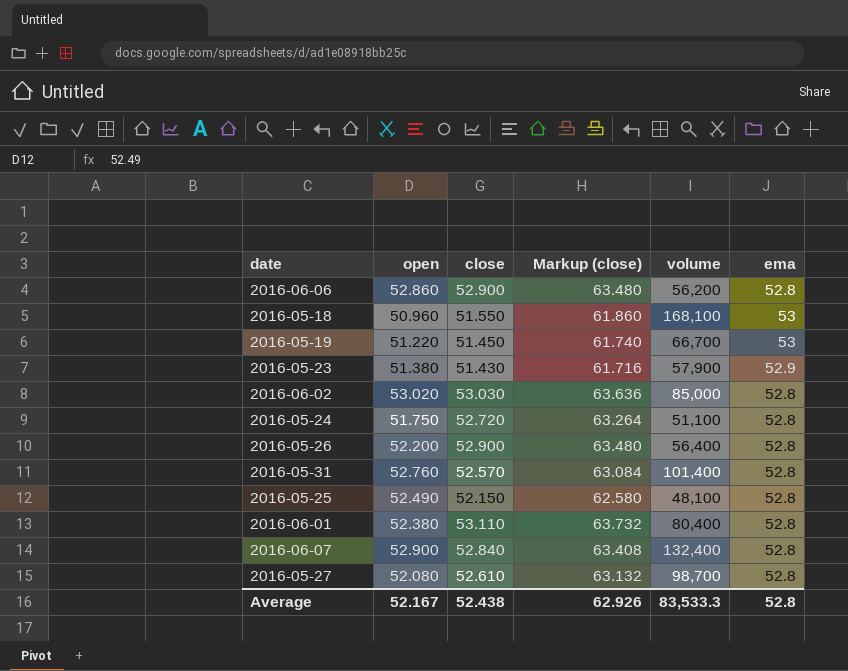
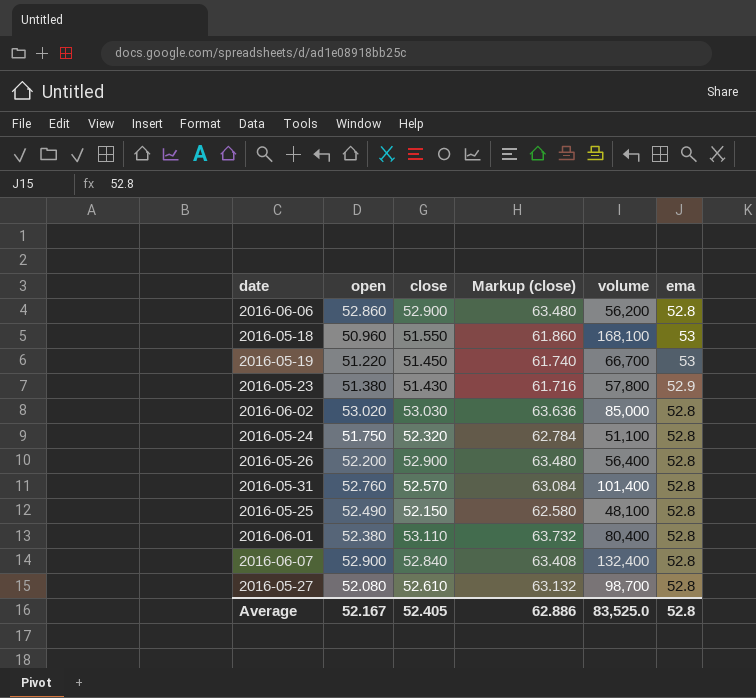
2016-05-23 | volume: 57,900 -> 57,800
2016-05-24 | close: 52.720 -> 52.320
2016-05-24 | Markup (close): 63.264 -> 62.784
Average | close: 52.438 -> 52.405
Average | Markup (close): 62.926 -> 62.886
Average | volume: 83,533.3 -> 83,525.0

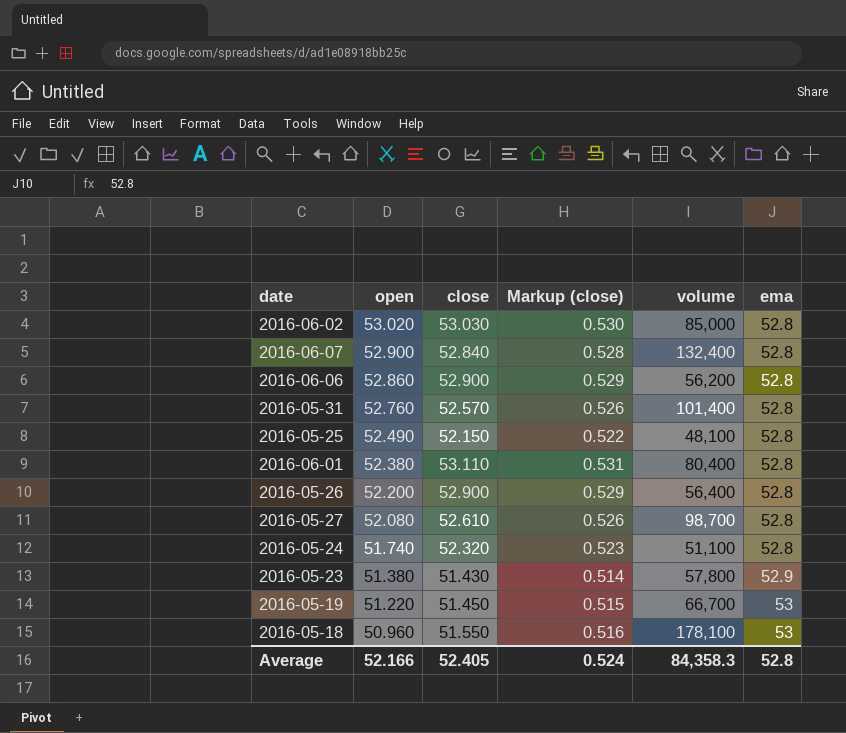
row order: none -> open descending
column Markup (close) | formula: [close] * 1.2 -> [close] * 0.01
2016-05-24 | open: 51.750 -> 51.740
2016-05-18 | volume: 168,100 -> 178,100
Average | open: 52.167 -> 52.166
Average | Markup (close): 62.886 -> 0.524
Average | volume: 83,525.0 -> 84,358.3

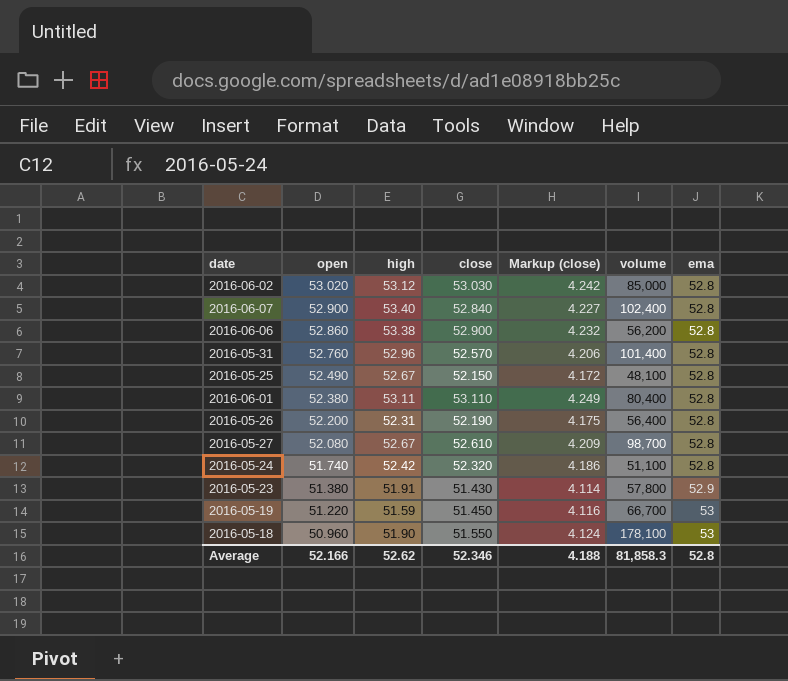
column high | position: none -> 3
column Markup (close) | formula: [close] * 0.01 -> [close] * 0.08
2016-06-07 | volume: 132,400 -> 102,400
2016-05-26 | close: 52.900 -> 52.190
Average | close: 52.405 -> 52.346
Average | Markup (close): 0.524 -> 4.188
Average | volume: 84,358.3 -> 81,858.3

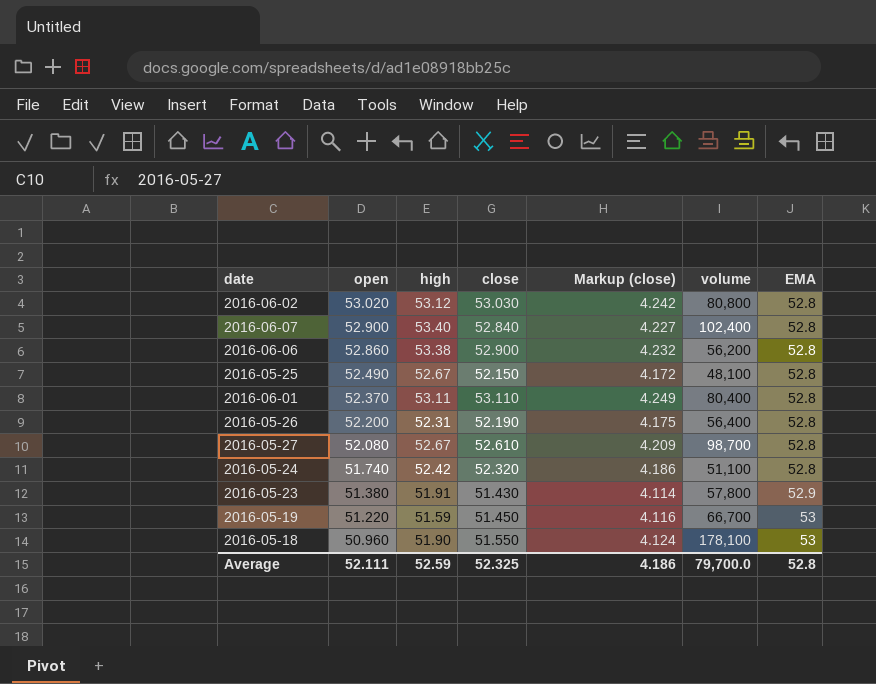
column name: ema -> EMA
row 2016-05-31: 52.760 | 52.96 | 52.570 | 4.206 | 101,400 | 52.8 -> none
2016-06-02 | volume: 85,000 -> 80,800
2016-06-01 | open: 52.380 -> 52.370
Average | open: 52.166 -> 52.111
Average | high: 52.62 -> 52.59
Average | close: 52.346 -> 52.325
Average | Markup (close): 4.188 -> 4.186
Average | volume: 81,858.3 -> 79,700.0

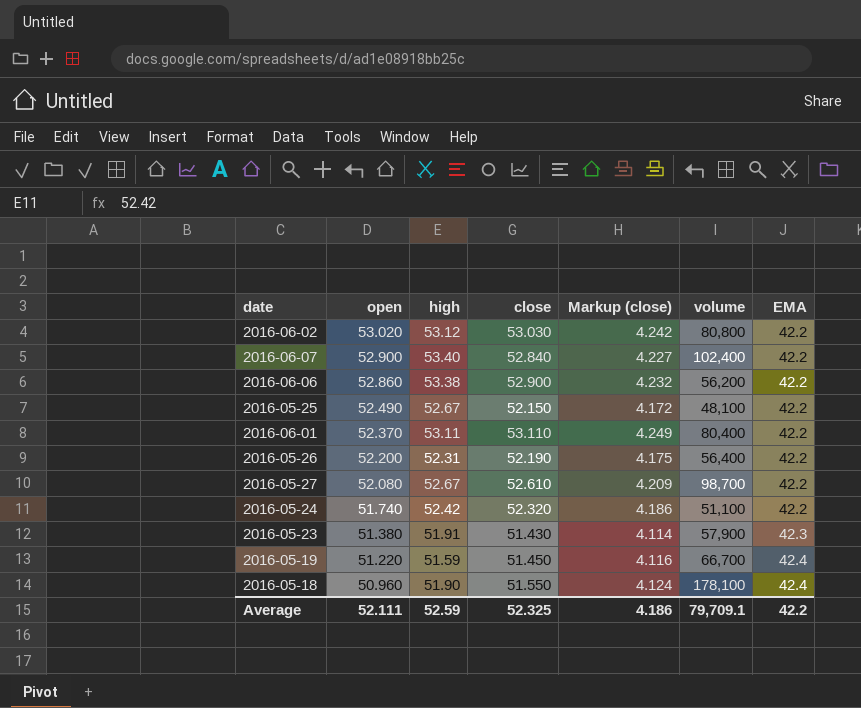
2016-06-02 | EMA: 52.8 -> 42.2
2016-06-07 | EMA: 52.8 -> 42.2
2016-06-06 | EMA: 52.8 -> 42.2
2016-05-25 | EMA: 52.8 -> 42.2
2016-06-01 | EMA: 52.8 -> 42.2
2016-05-26 | EMA: 52.8 -> 42.2
2016-05-27 | EMA: 52.8 -> 42.2
2016-05-24 | EMA: 52.8 -> 42.2
2016-05-23 | volume: 57,800 -> 57,900
2016-05-23 | EMA: 52.9 -> 42.3
2016-05-19 | EMA: 53 -> 42.4
2016-05-18 | EMA: 53 -> 42.4
Average | volume: 79,700.0 -> 79,709.1
Average | EMA: 52.8 -> 42.2

